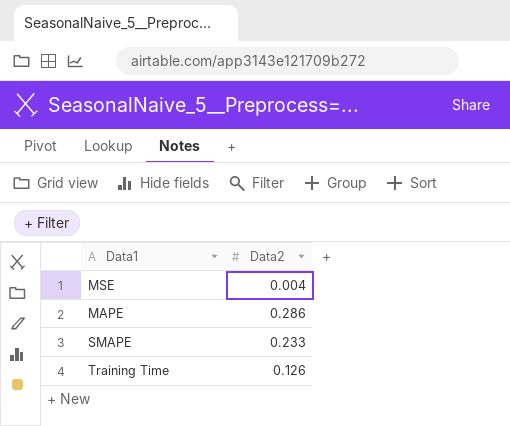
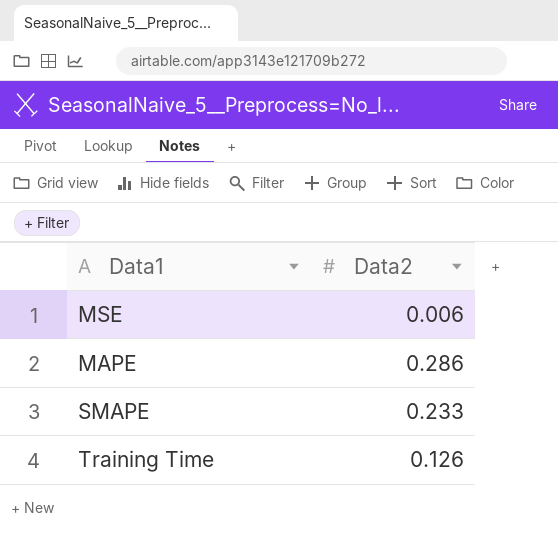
MSE | Data2: 0.004 -> 0.006

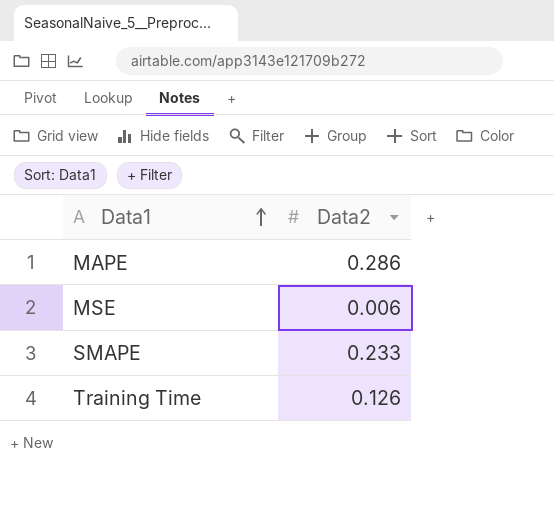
row order: none -> Data1 ascending

